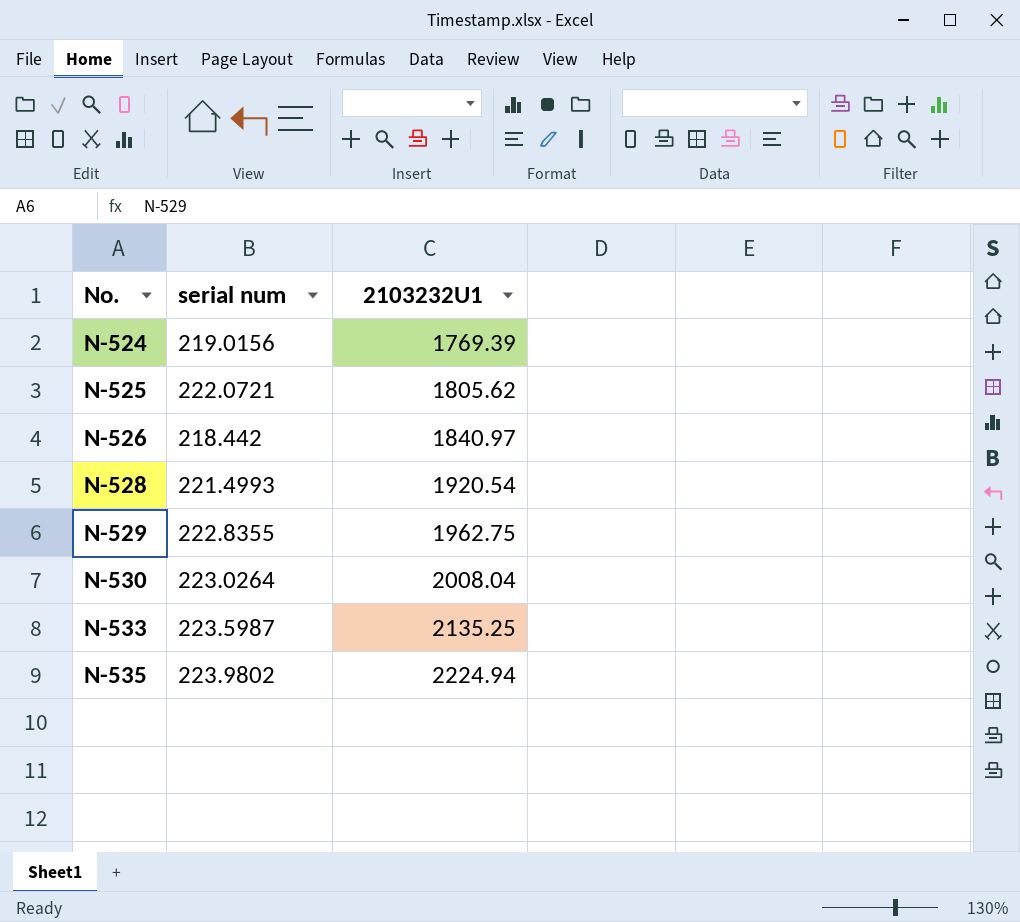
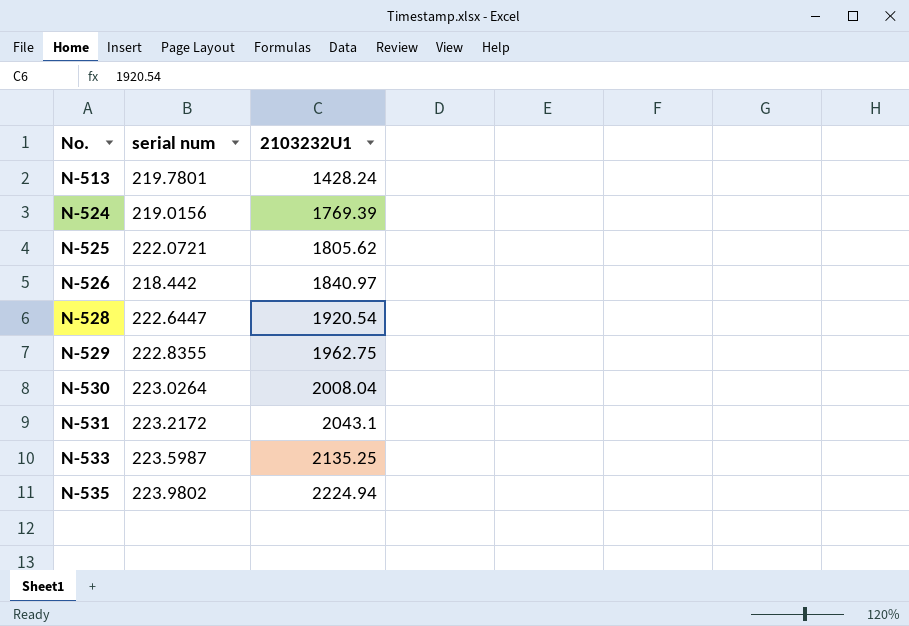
row N-513: none -> 219.7801 | 1428.24
N-528 | serial num: 221.4993 -> 222.6447
row N-531: none -> 223.2172 | 2043.1

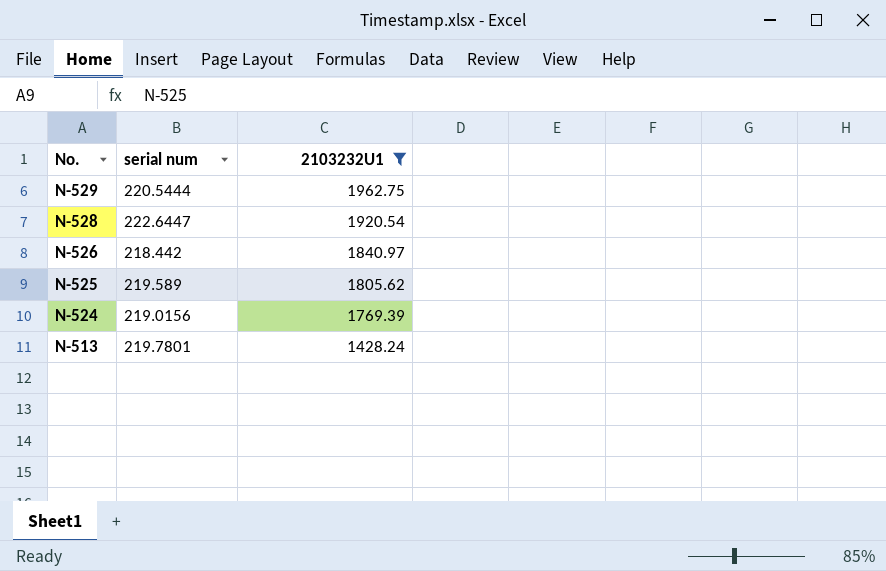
filter: none -> 2103232U1 <= 1962.75
row order: No. ascending -> No. descending
N-529 | serial num: 222.8355 -> 220.5444
N-525 | serial num: 222.0721 -> 219.589

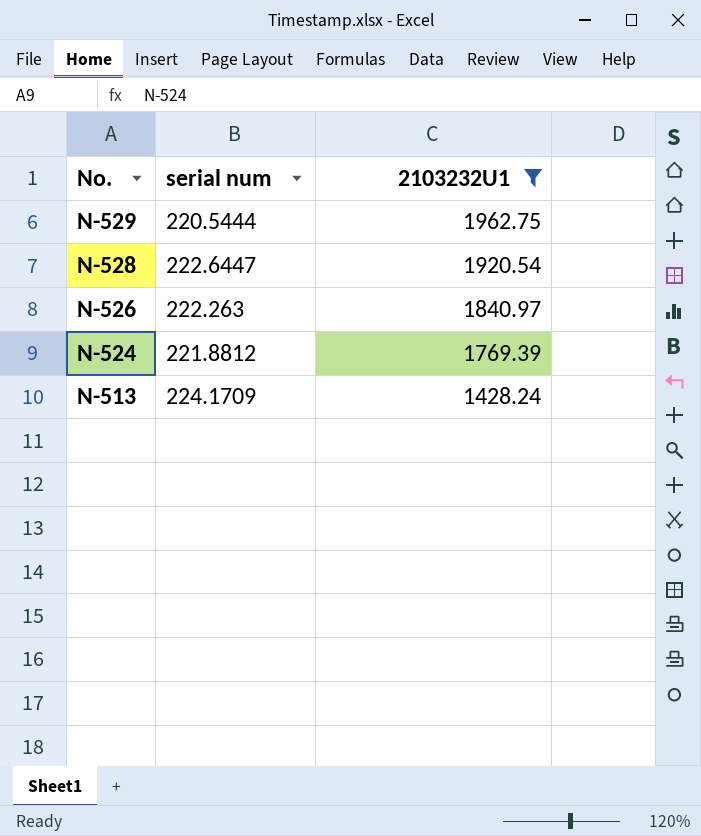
row N-525: 219.589 | 1805.62 -> none
N-526 | serial num: 218.442 -> 222.263
N-524 | serial num: 219.0156 -> 221.8812
N-513 | serial num: 219.7801 -> 224.1709

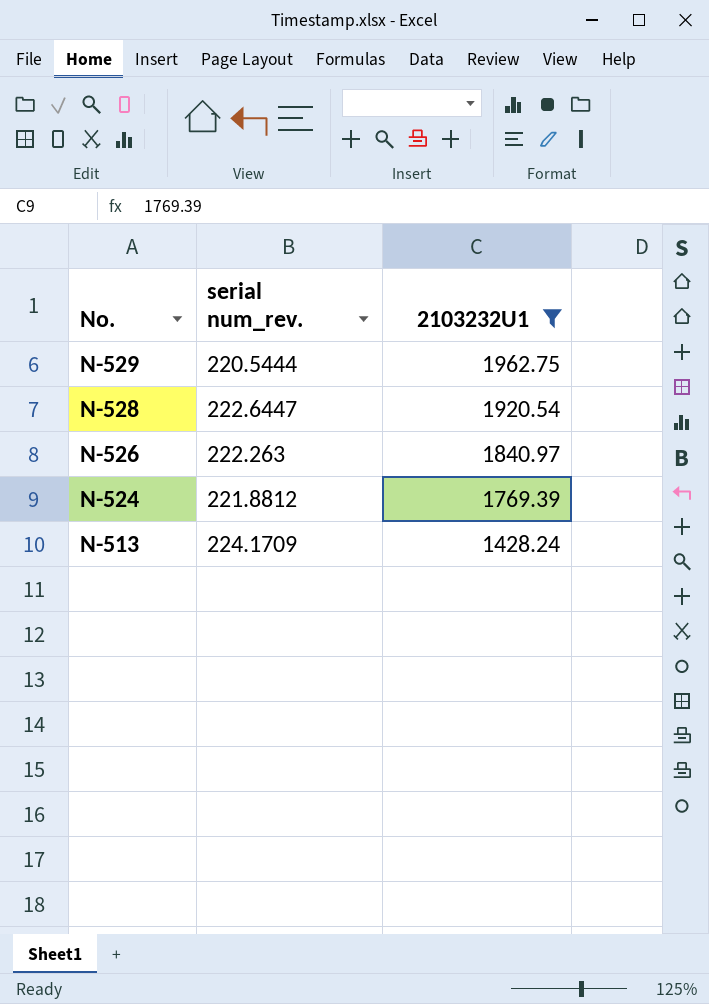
column name: serial num -> serial num_rev.

